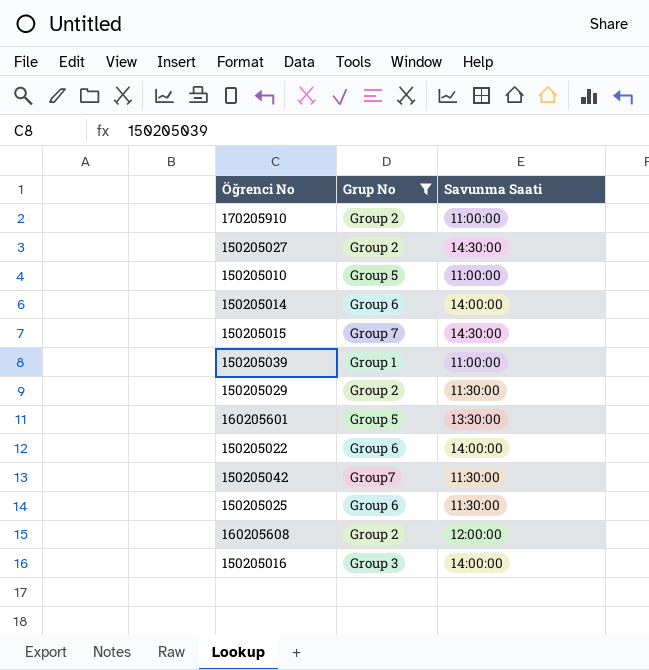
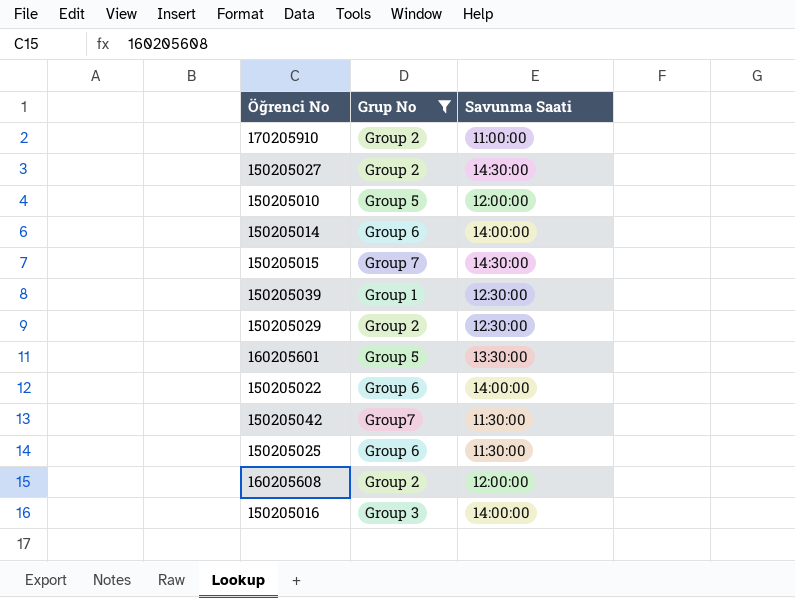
150205010 | Savunma Saati: 11:00:00 -> 12:00:00
150205039 | Savunma Saati: 11:00:00 -> 12:30:00
150205029 | Savunma Saati: 11:30:00 -> 12:30:00

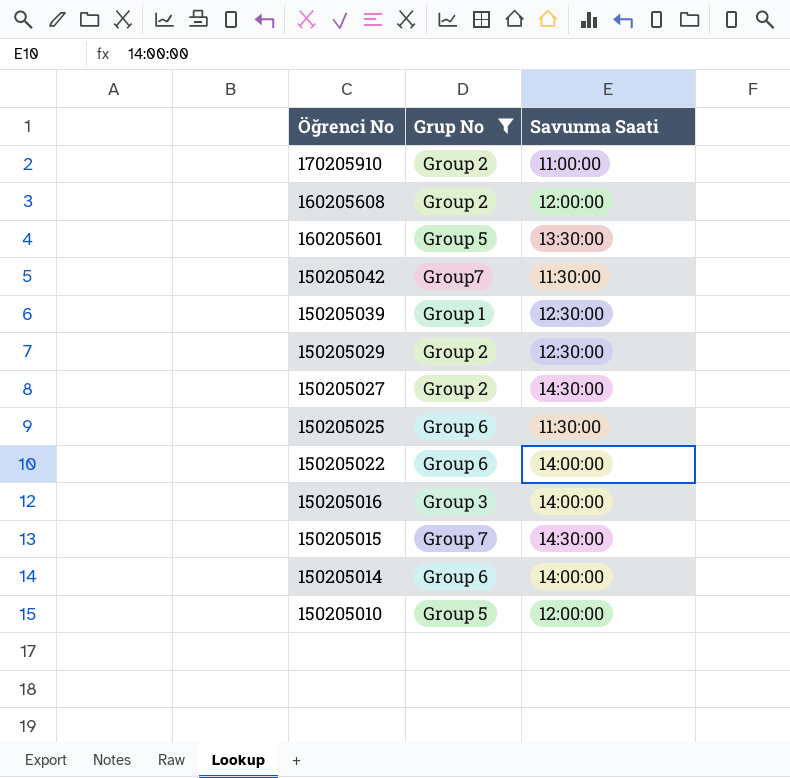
row order: none -> Öğrenci No descending

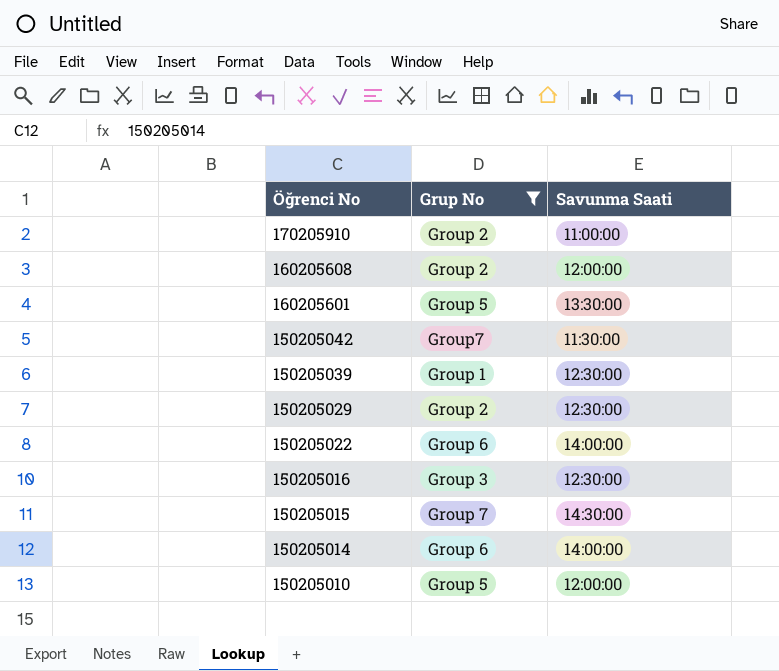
row 150205027: Group 2 | 14:30:00 -> none
row 150205025: Group 6 | 11:30:00 -> none
150205016 | Savunma Saati: 14:00:00 -> 12:30:00

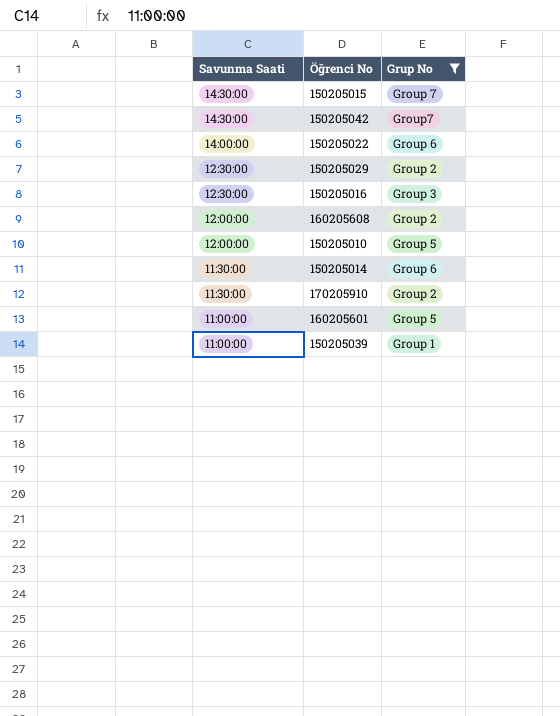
row order: Öğrenci No descending -> Savunma Saati descending
column Savunma Saati | position: 3 -> 1
150205042 | Savunma Saati: 11:30:00 -> 14:30:00
150205014 | Savunma Saati: 14:00:00 -> 11:30:00
170205910 | Savunma Saati: 11:00:00 -> 11:30:00
160205601 | Savunma Saati: 13:30:00 -> 11:00:00
150205039 | Savunma Saati: 12:30:00 -> 11:00:00

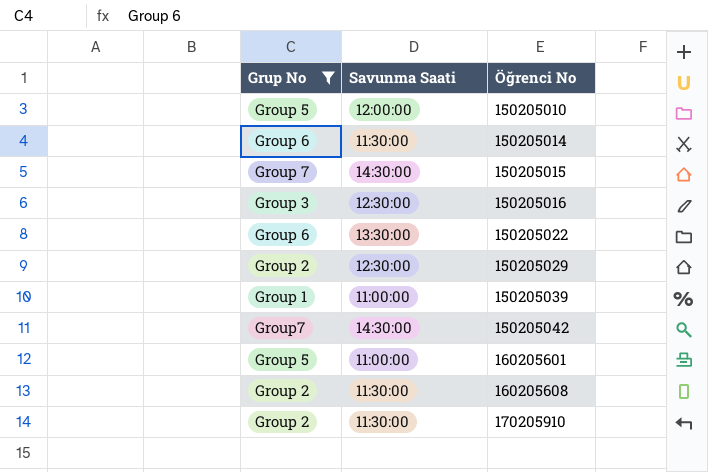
row order: Savunma Saati descending -> Öğrenci No ascending
column Grup No | position: 3 -> 1
150205022 | Savunma Saati: 14:00:00 -> 13:30:00
160205608 | Savunma Saati: 12:00:00 -> 11:30:00

